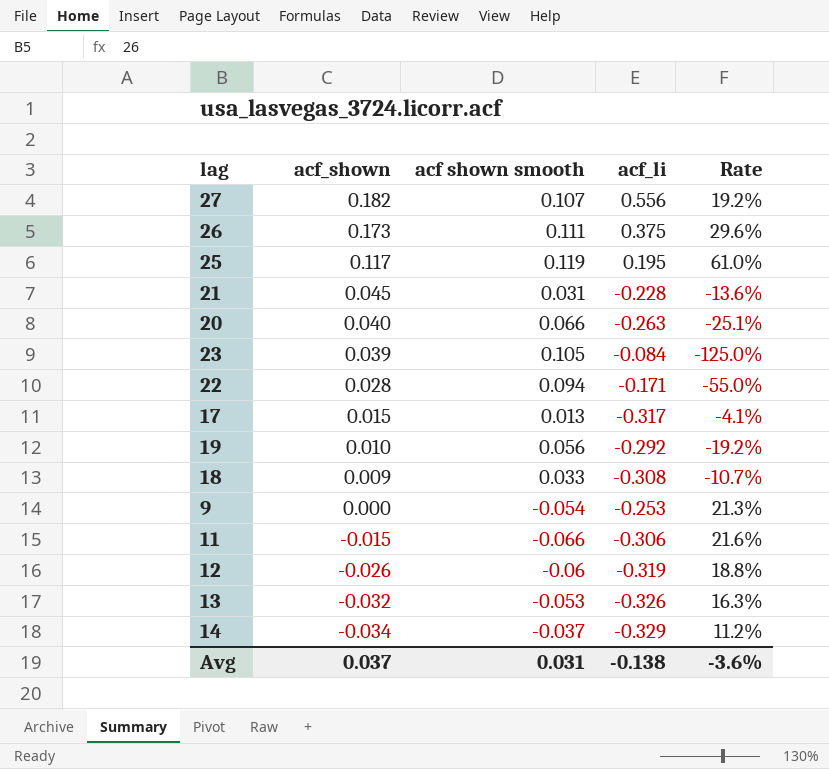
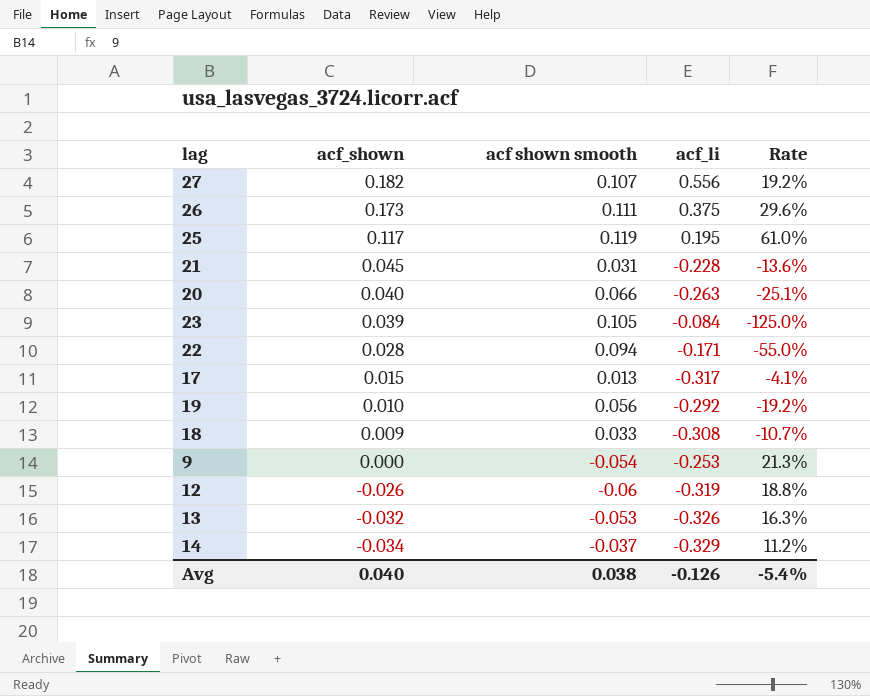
row 11: -0.015 | -0.066 | -0.306 | 21.6% -> none
Avg | acf_shown: 0.037 -> 0.040
Avg | acf shown smooth: 0.031 -> 0.038
Avg | acf_li: -0.138 -> -0.126
Avg | Rate: -3.6% -> -5.4%

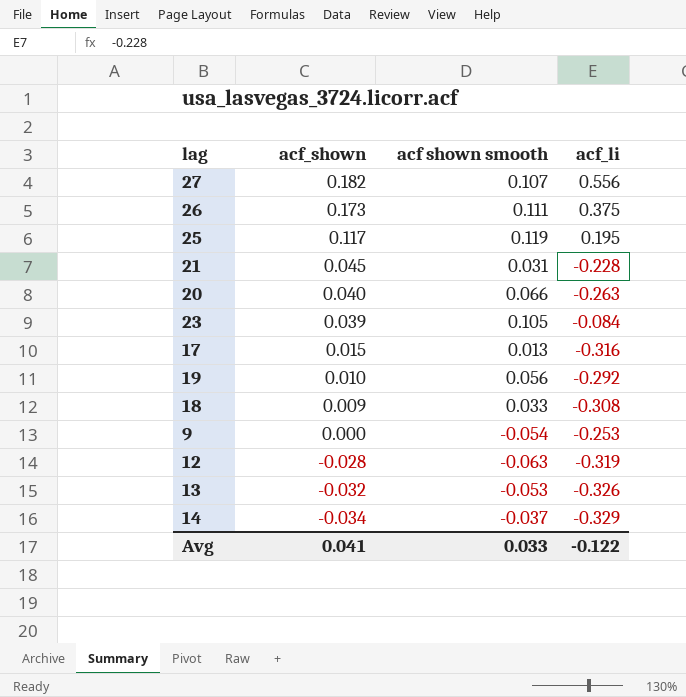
column Rate | formula: [acf shown smooth] / [acf_li] -> none
row 22: 0.028 | 0.094 | -0.171 | -55.0% -> none
17 | acf_li: -0.317 -> -0.316
12 | acf_shown: -0.026 -> -0.028
12 | acf shown smooth: -0.06 -> -0.063
Avg | acf_shown: 0.040 -> 0.041
Avg | acf shown smooth: 0.038 -> 0.033
Avg | acf_li: -0.126 -> -0.122

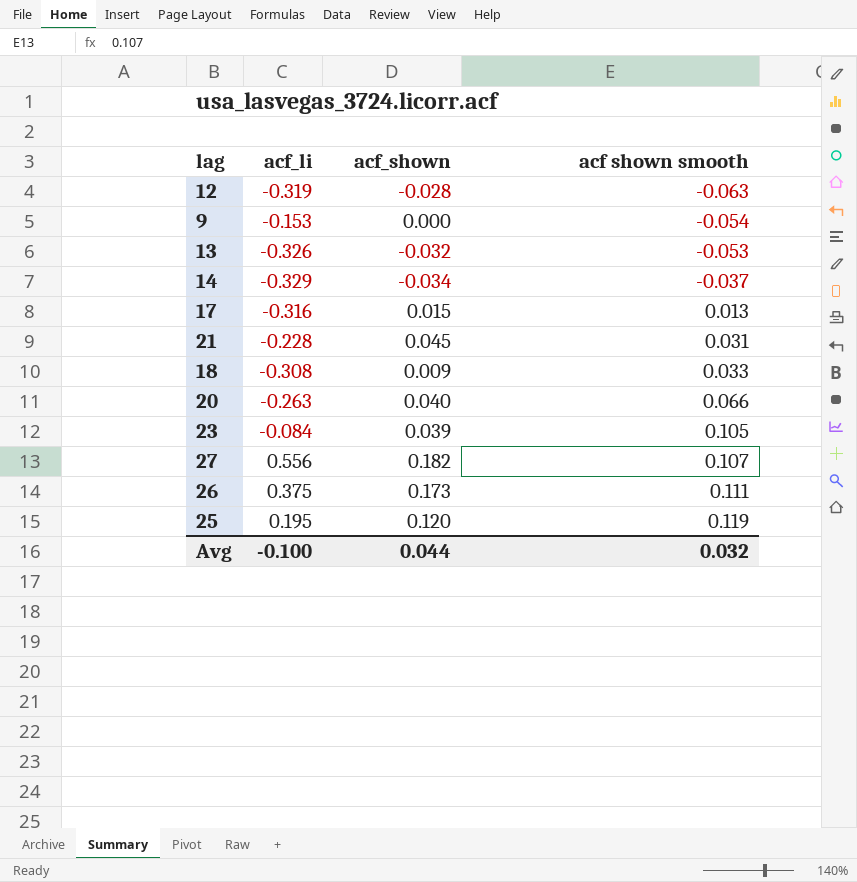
row order: acf_shown descending -> acf shown smooth ascending
column acf_li | position: 4 -> 2
row 19: 0.010 | 0.056 | -0.292 -> none
9 | acf_li: -0.253 -> -0.153
25 | acf_shown: 0.117 -> 0.120
Avg | acf_li: -0.122 -> -0.100
Avg | acf_shown: 0.041 -> 0.044
Avg | acf shown smooth: 0.033 -> 0.032

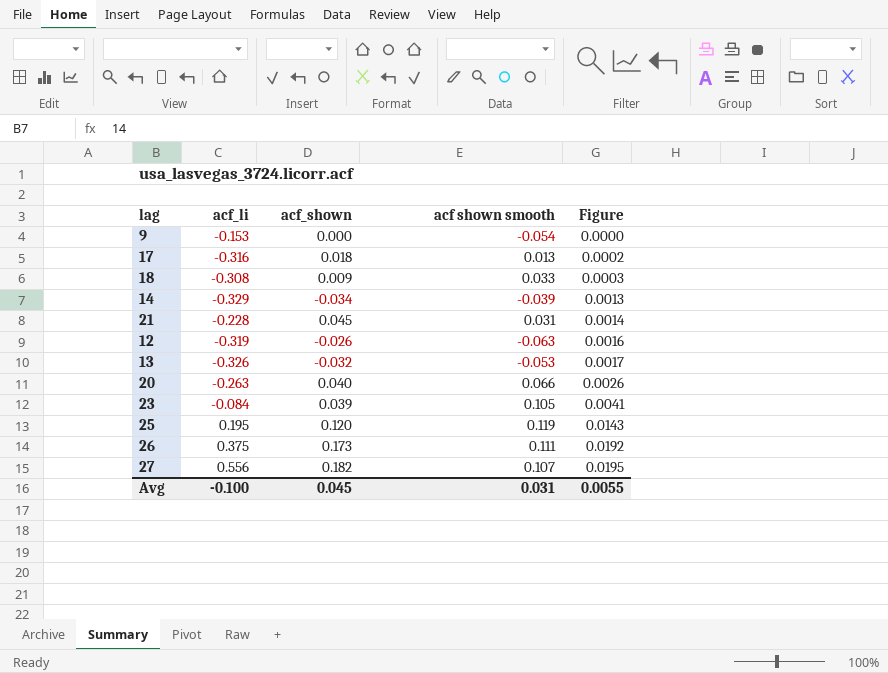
row order: acf shown smooth ascending -> Figure ascending
column Figure | formula: none -> [acf_shown] * [acf shown smooth]
17 | acf_shown: 0.015 -> 0.018
14 | acf shown smooth: -0.037 -> -0.039
12 | acf_shown: -0.028 -> -0.026
Avg | acf_shown: 0.044 -> 0.045
Avg | acf shown smooth: 0.032 -> 0.031

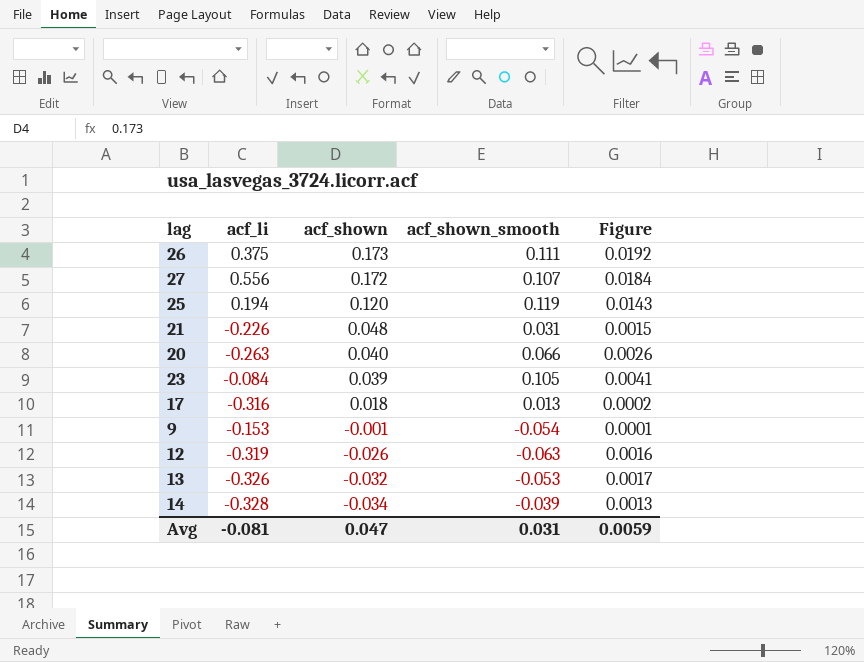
row order: Figure ascending -> acf_shown descending
column name: acf shown smooth -> acf_shown_smooth
row 18: -0.308 | 0.009 | 0.033 | 0.0003 -> none
27 | acf_shown: 0.182 -> 0.172
27 | Figure: 0.0195 -> 0.0184
25 | acf_li: 0.195 -> 0.194
21 | acf_li: -0.228 -> -0.226
21 | acf_shown: 0.045 -> 0.048
21 | Figure: 0.0014 -> 0.0015
9 | acf_shown: 0.000 -> -0.001
9 | Figure: 0.0000 -> 0.0001
14 | acf_li: -0.329 -> -0.328
Avg | acf_li: -0.100 -> -0.081
Avg | acf_shown: 0.045 -> 0.047
Avg | Figure: 0.0055 -> 0.0059

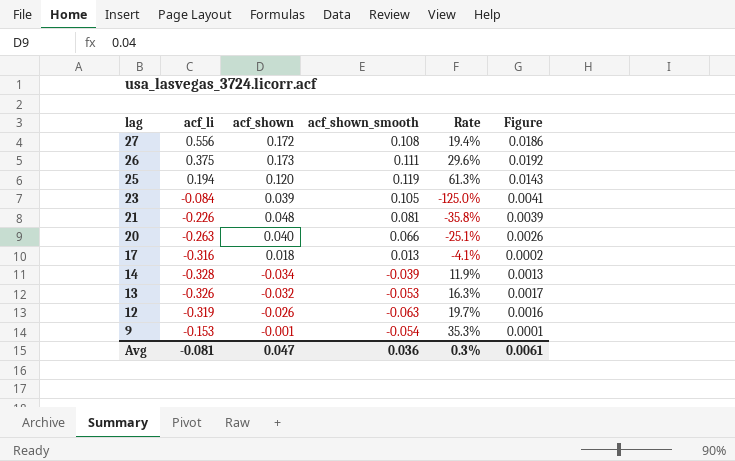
row order: acf_shown descending -> lag descending
column Rate | formula: none -> [acf_shown_smooth] / [acf_li]
27 | acf_shown_smooth: 0.107 -> 0.108
27 | Figure: 0.0184 -> 0.0186
21 | acf_shown_smooth: 0.031 -> 0.081
21 | Figure: 0.0015 -> 0.0039
Avg | acf_shown_smooth: 0.031 -> 0.036
Avg | Figure: 0.0059 -> 0.0061

